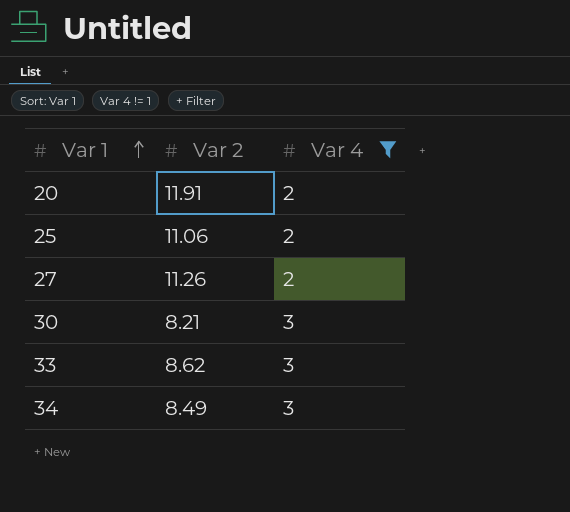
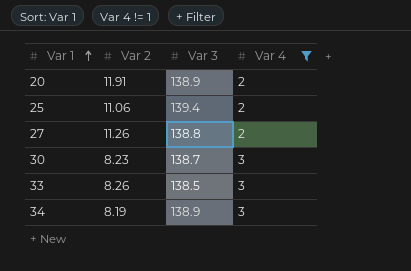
column Var 3 | position: none -> 3
30 | Var 2: 8.21 -> 8.23
33 | Var 2: 8.62 -> 8.26
34 | Var 2: 8.49 -> 8.19

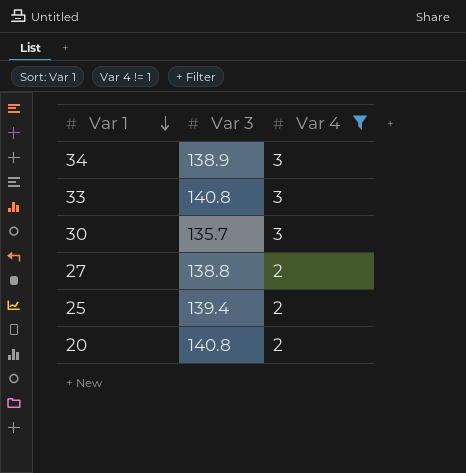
row order: Var 1 ascending -> Var 1 descending
column Var 2 | position: 2 -> none
33 | Var 3: 138.5 -> 140.8
30 | Var 3: 138.7 -> 135.7
20 | Var 3: 138.9 -> 140.8

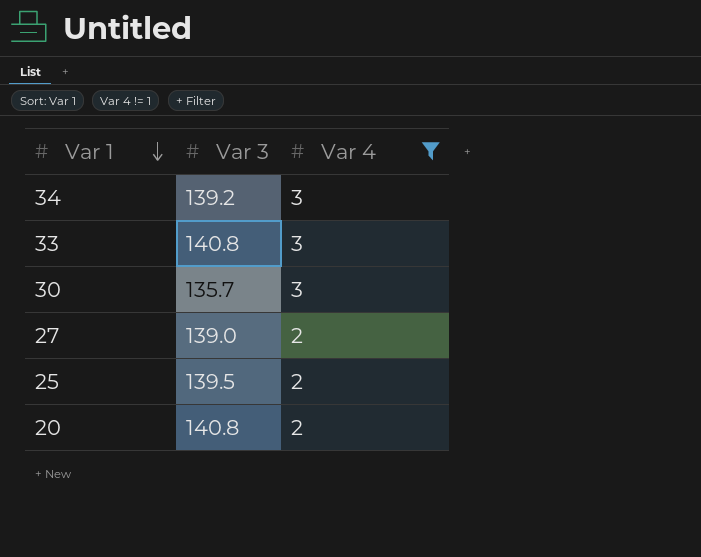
34 | Var 3: 138.9 -> 139.2
27 | Var 3: 138.8 -> 139.0
25 | Var 3: 139.4 -> 139.5

